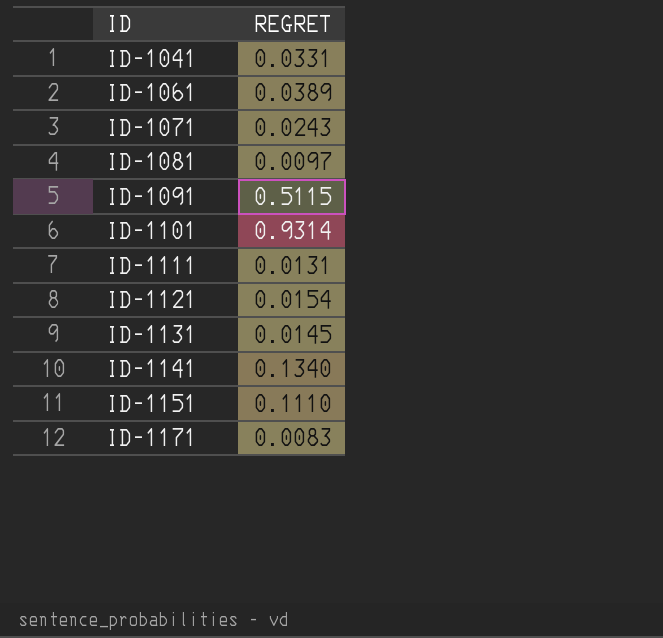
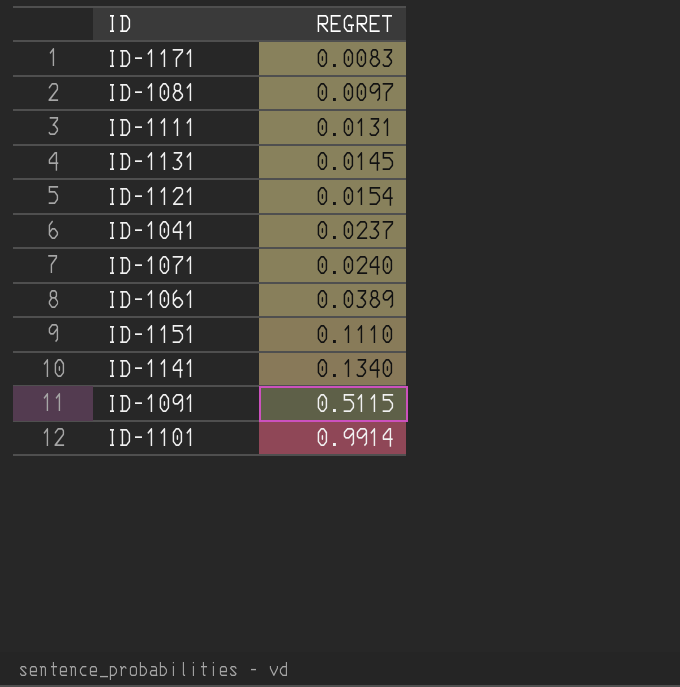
row order: ID ascending -> REGRET ascending
ID-1041 | REGRET: 0.0331 -> 0.0237
ID-1071 | REGRET: 0.0243 -> 0.0240
ID-1101 | REGRET: 0.9314 -> 0.9914

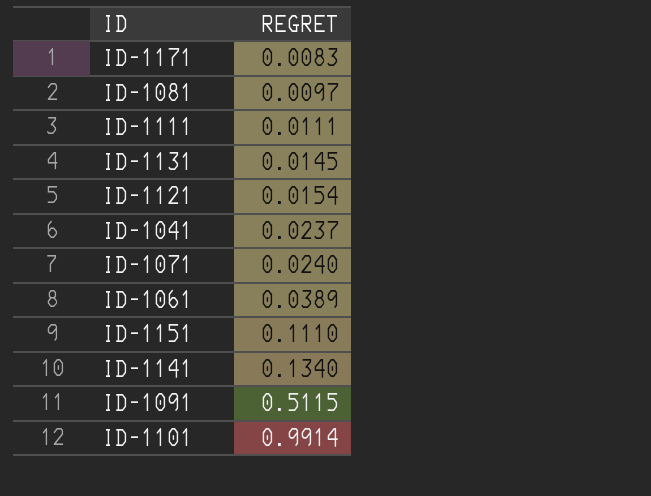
ID-1111 | REGRET: 0.0131 -> 0.0111

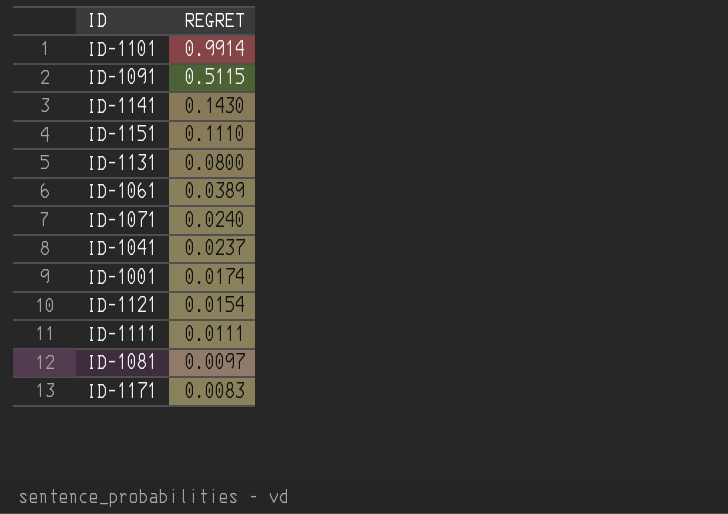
row order: REGRET ascending -> REGRET descending
ID-1141 | REGRET: 0.1340 -> 0.1430
ID-1131 | REGRET: 0.0145 -> 0.0800
row ID-1001: none -> 0.0174

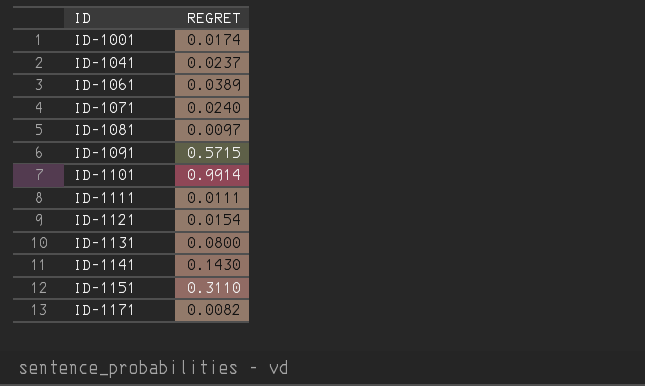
row order: REGRET descending -> ID ascending
ID-1091 | REGRET: 0.5115 -> 0.5715
ID-1151 | REGRET: 0.1110 -> 0.3110
ID-1171 | REGRET: 0.0083 -> 0.0082

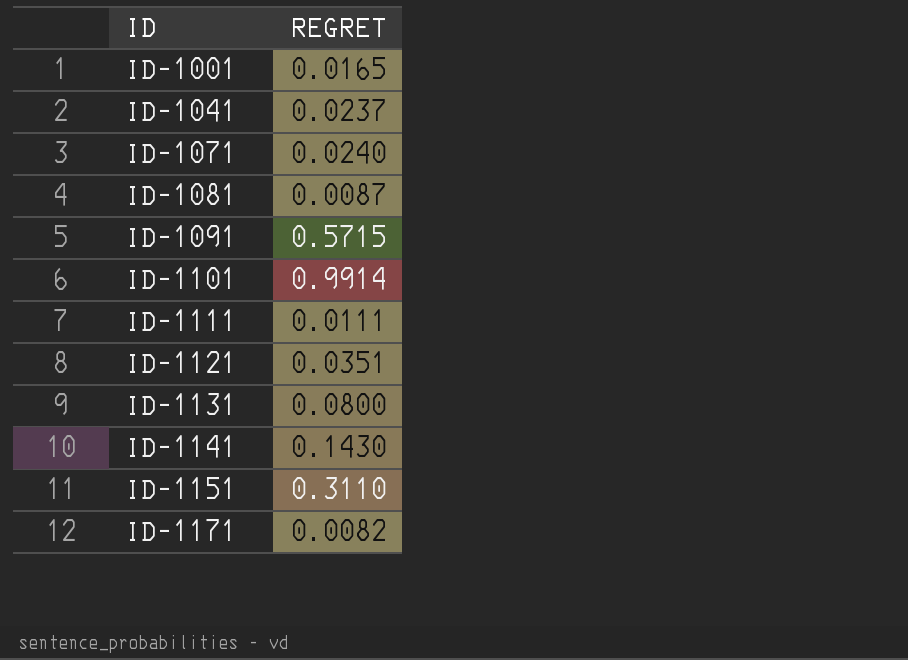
row ID-1061: 0.0389 -> none
ID-1001 | REGRET: 0.0174 -> 0.0165
ID-1081 | REGRET: 0.0097 -> 0.0087
ID-1121 | REGRET: 0.0154 -> 0.0351

